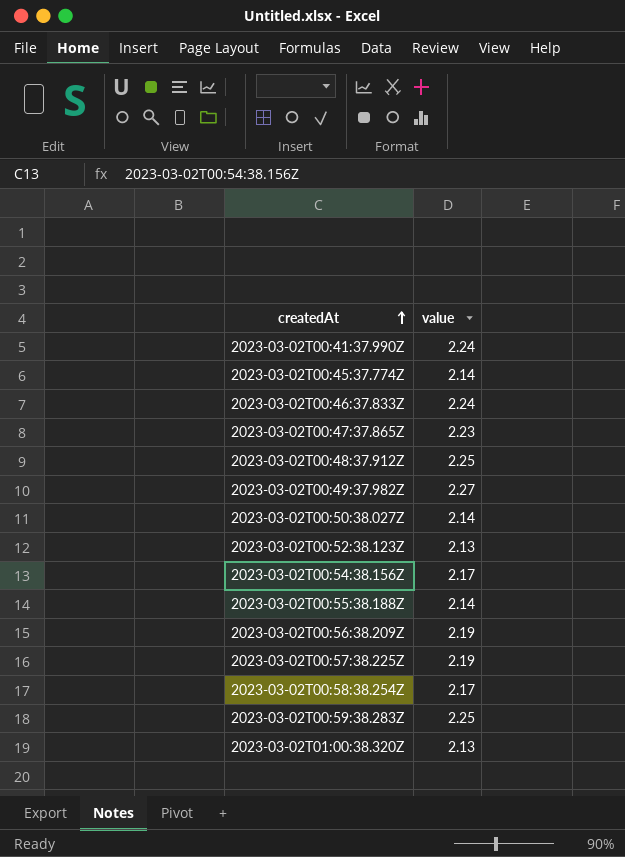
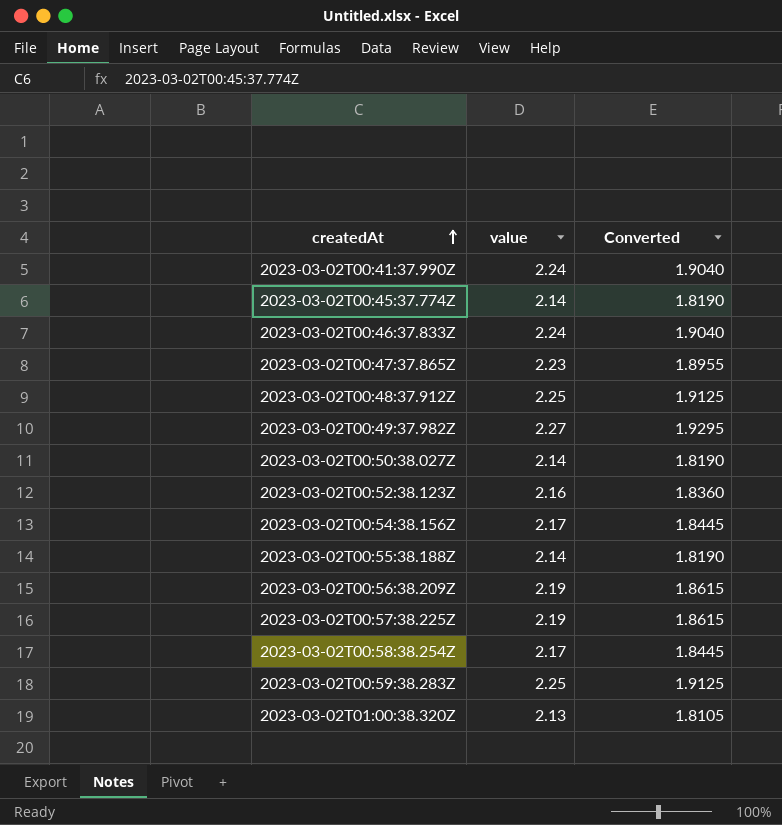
column Converted | formula: none -> [value] * 0.85
2023-03-02T00:52:38.123Z | value: 2.13 -> 2.16

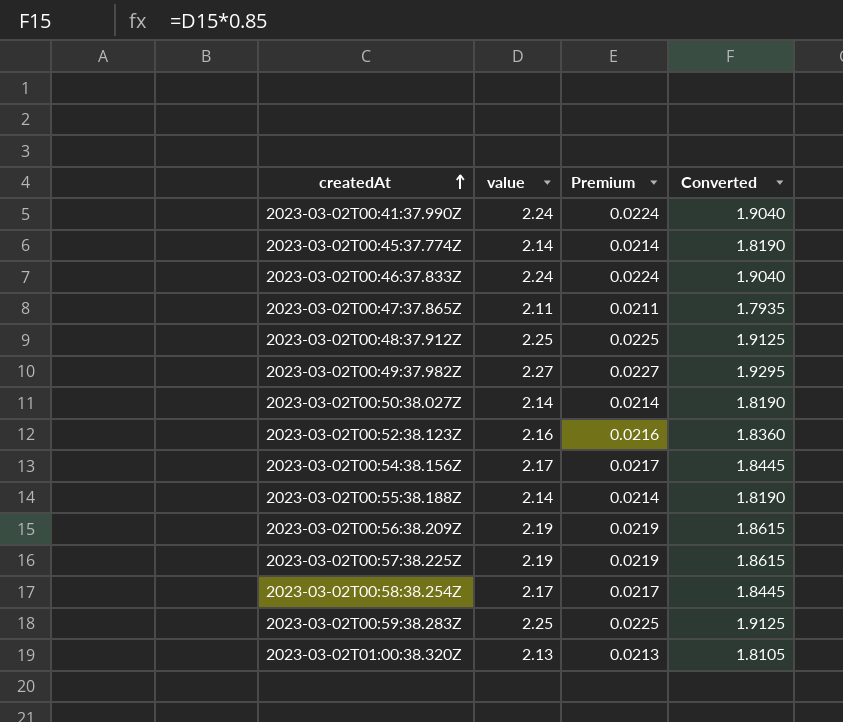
column Premium | formula: none -> [value] * 0.01
2023-03-02T00:47:37.865Z | value: 2.23 -> 2.11
2023-03-02T00:47:37.865Z | Converted: 1.8955 -> 1.7935

